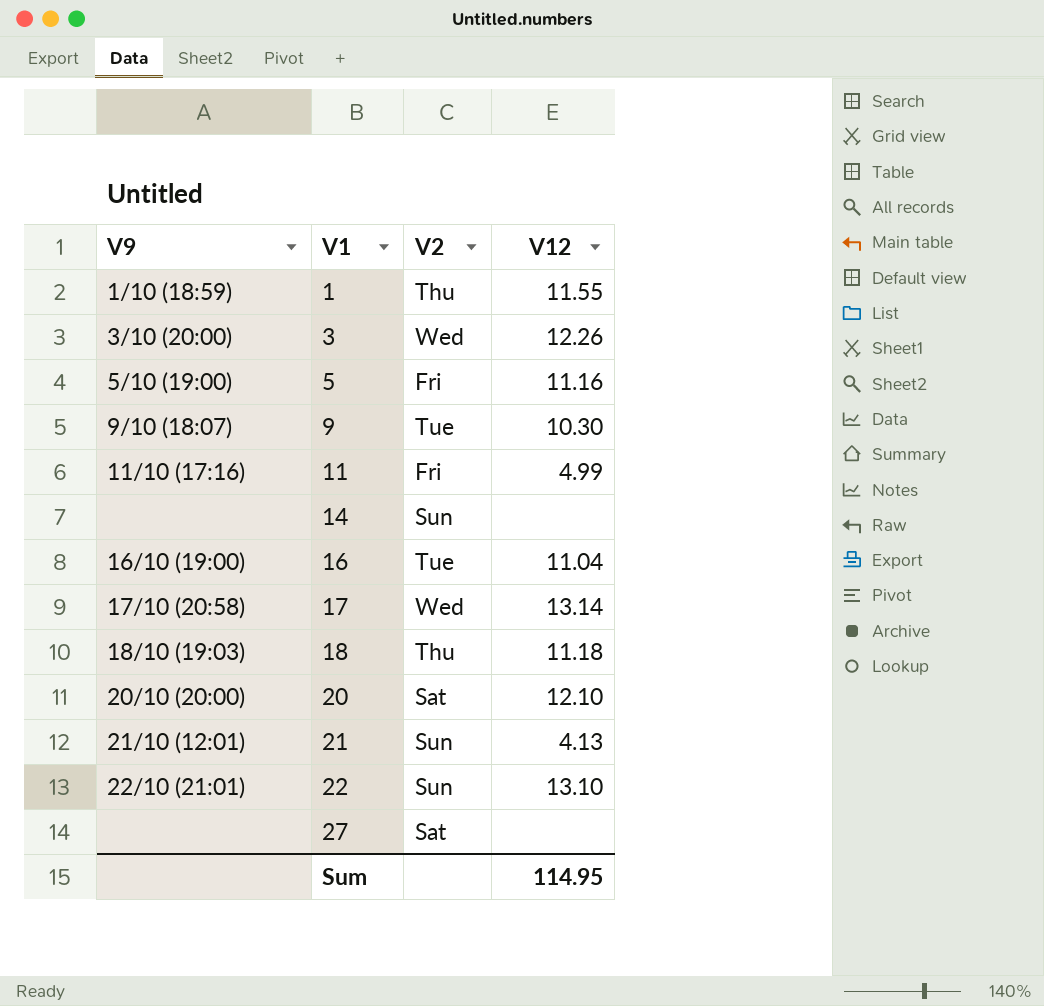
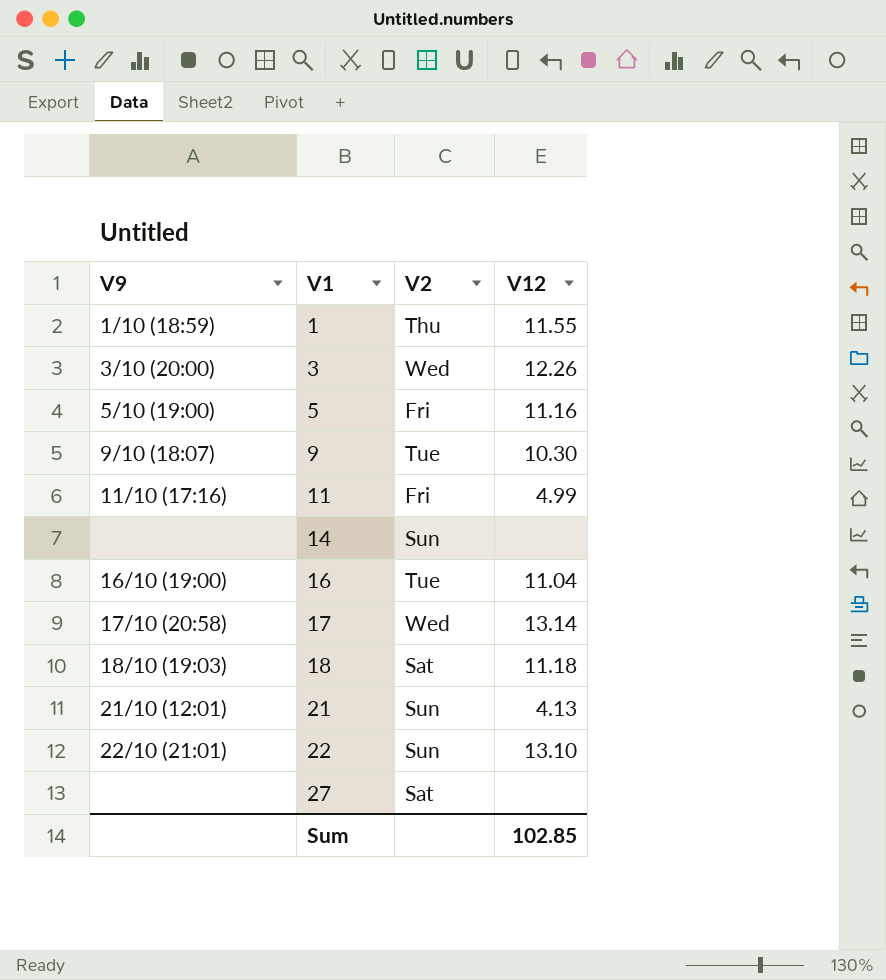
row 20: 20/10 (20:00) | Sat | 12.10 -> none
18 | V2: Thu -> Sat
Sum | V12: 114.95 -> 102.85

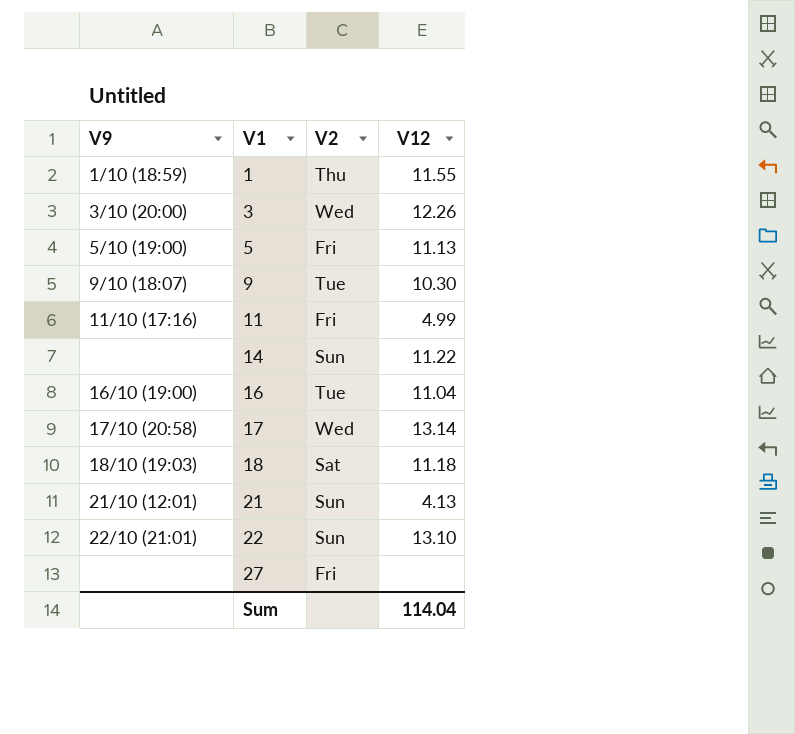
5 | V12: 11.16 -> 11.13
14 | V12: none -> 11.22
27 | V2: Sat -> Fri
Sum | V12: 102.85 -> 114.04

